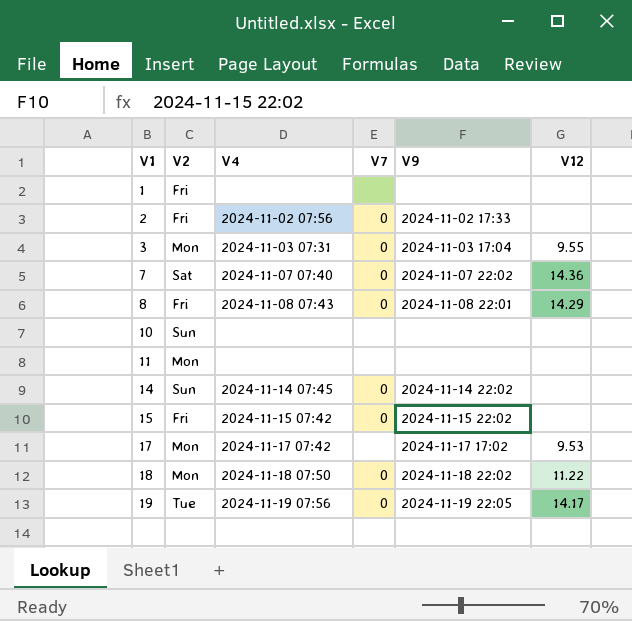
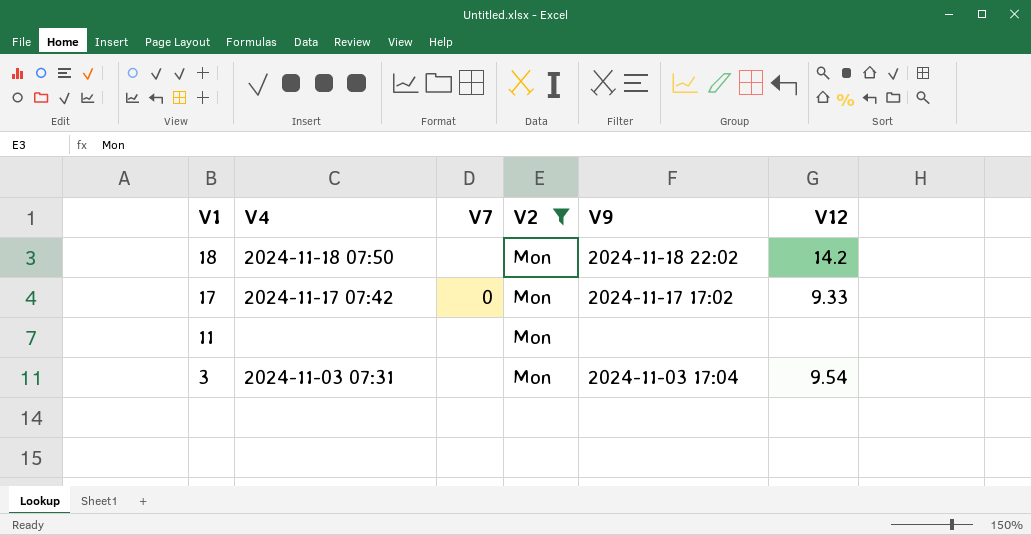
filter: none -> V2 = Mon
row order: V1 ascending -> V1 descending
column V2 | position: 2 -> 4
18 | V7: 0 -> none
18 | V12: 11.22 -> 14.2
17 | V7: none -> 0
17 | V12: 9.53 -> 9.33
3 | V7: 0 -> none
3 | V12: 9.55 -> 9.54

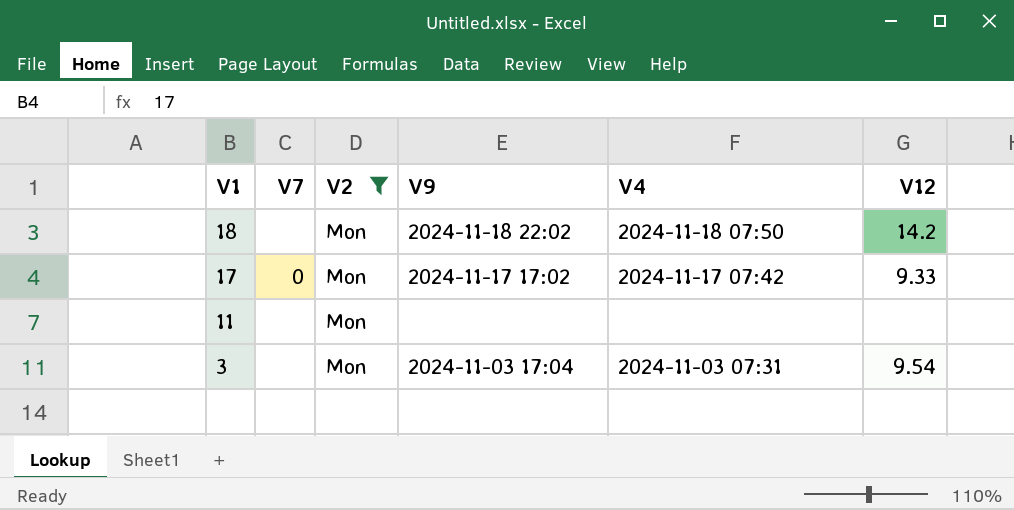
column V4 | position: 2 -> 5

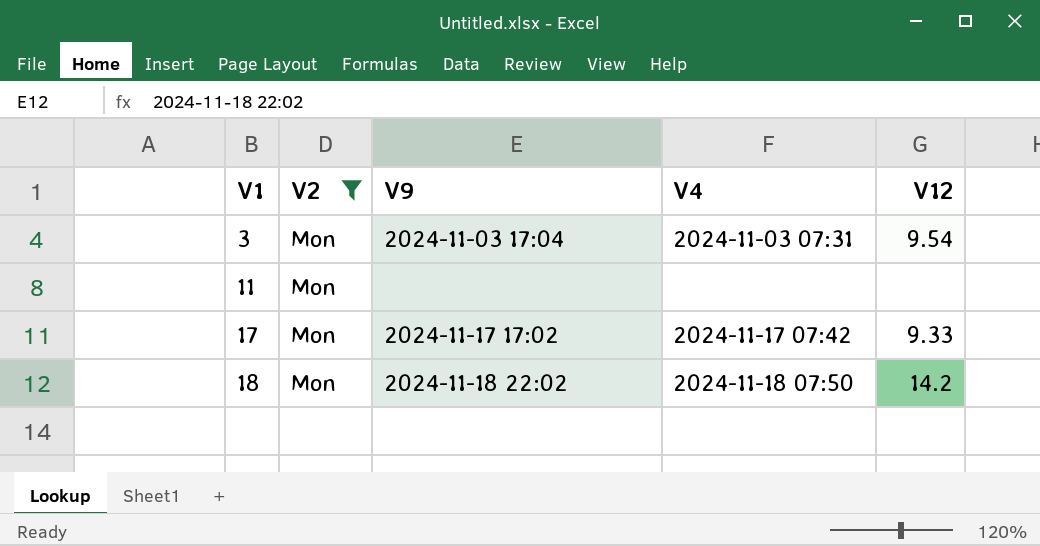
row order: V1 descending -> V1 ascending
column V7 | position: 2 -> none

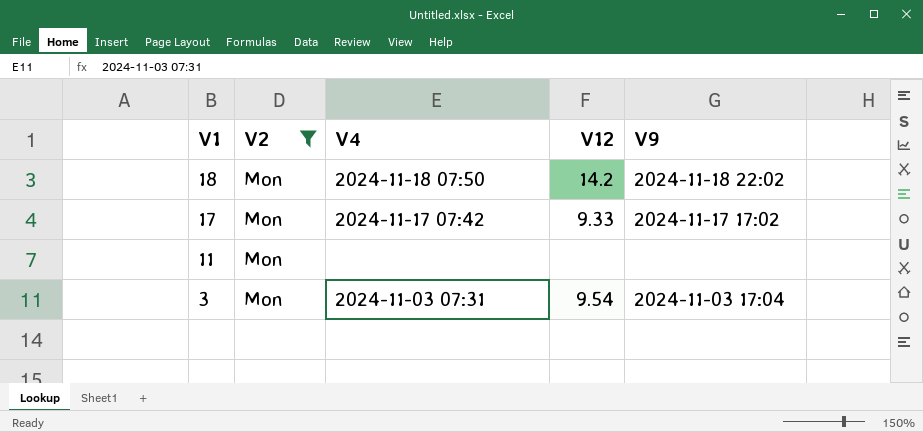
row order: V1 ascending -> V1 descending
column V9 | position: 3 -> 5

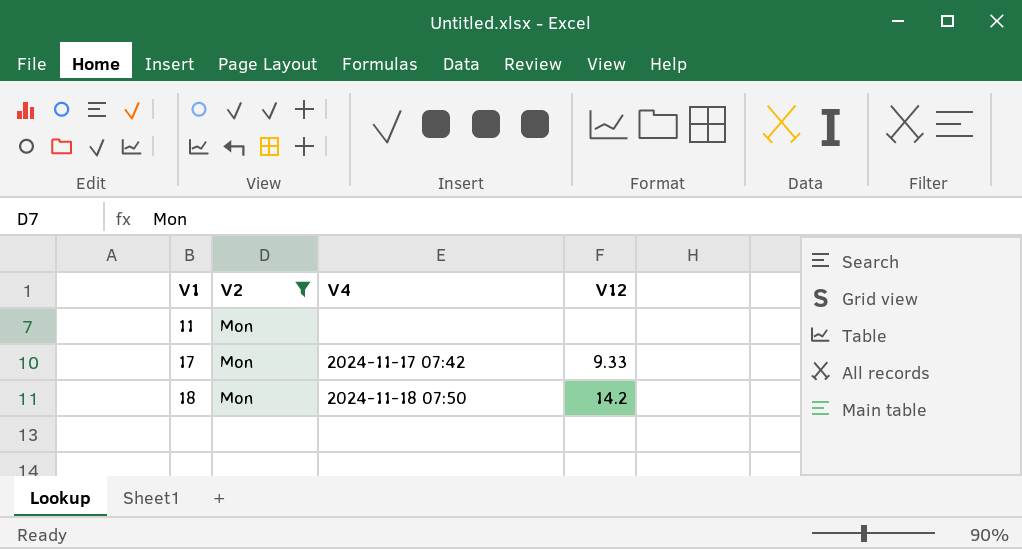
row order: V1 descending -> V1 ascending
column V9 | position: 5 -> none
row 3: Mon | 2024-11-03 07:31 | 9.54 | 2024-11-03 17:04 -> none

